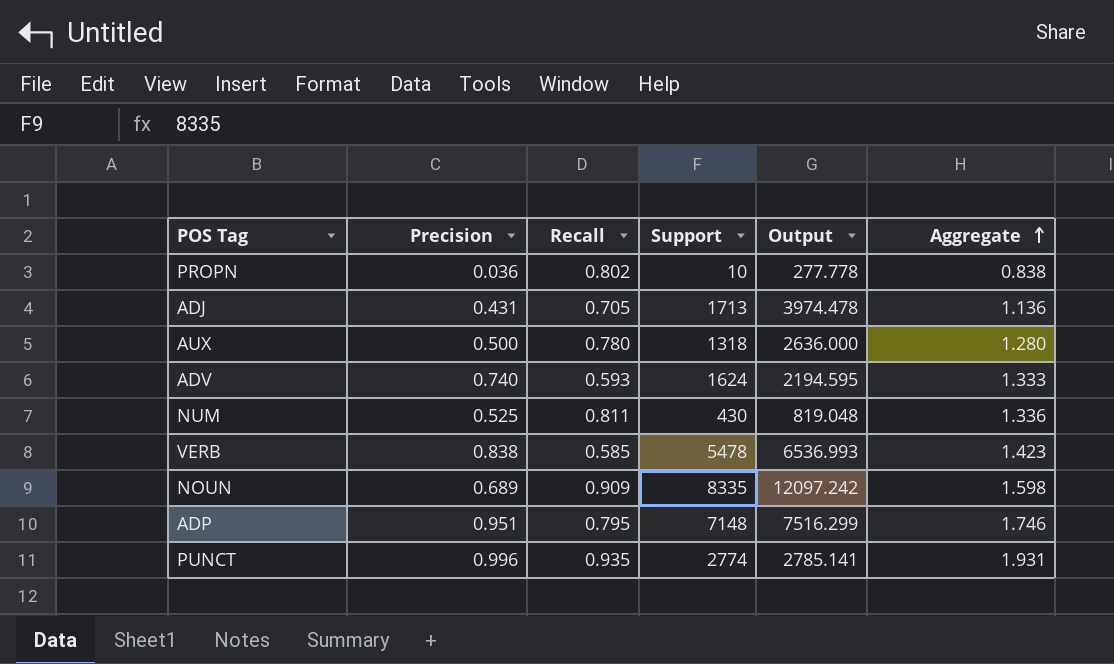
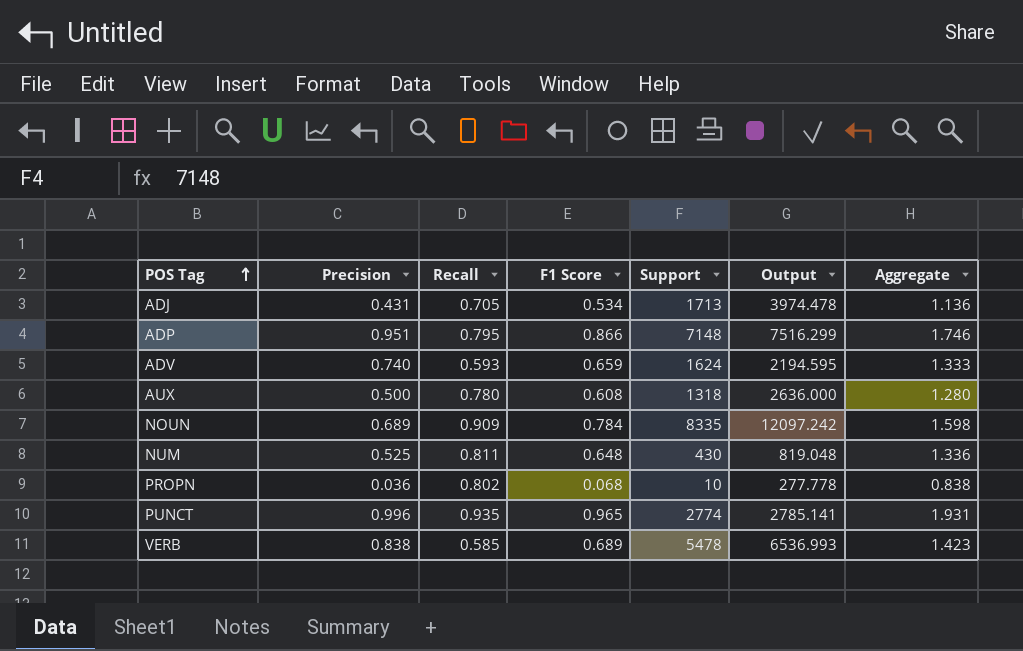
row order: Aggregate ascending -> POS Tag ascending
column F1 Score | position: none -> 4

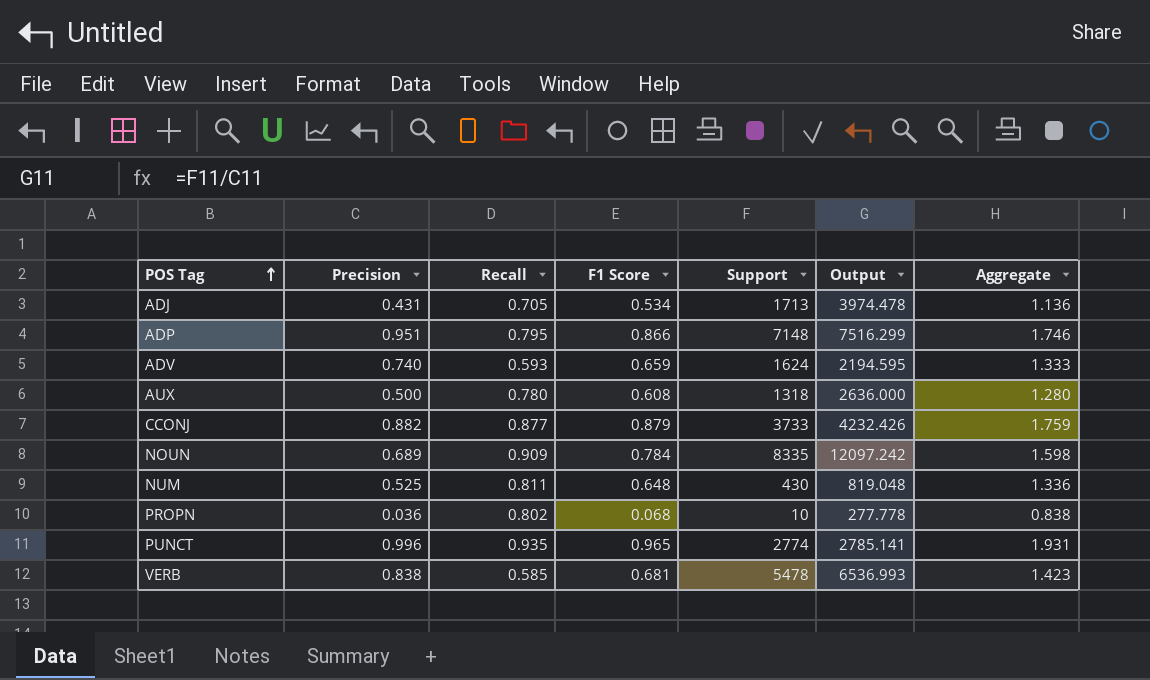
row CCONJ: none -> 0.882 | 0.877 | 0.879 | 3733 | 4232.426 | 1.759
VERB | F1 Score: 0.689 -> 0.681

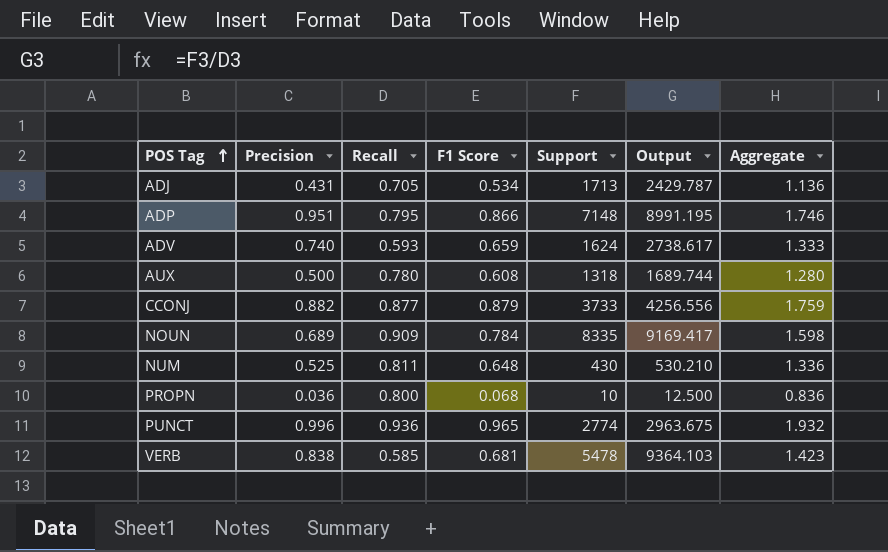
column Output | formula: [Support] / [Precision] -> [Support] / [Recall]
PROPN | Recall: 0.802 -> 0.800
PROPN | Aggregate: 0.838 -> 0.836
PUNCT | Recall: 0.935 -> 0.936
PUNCT | Aggregate: 1.931 -> 1.932

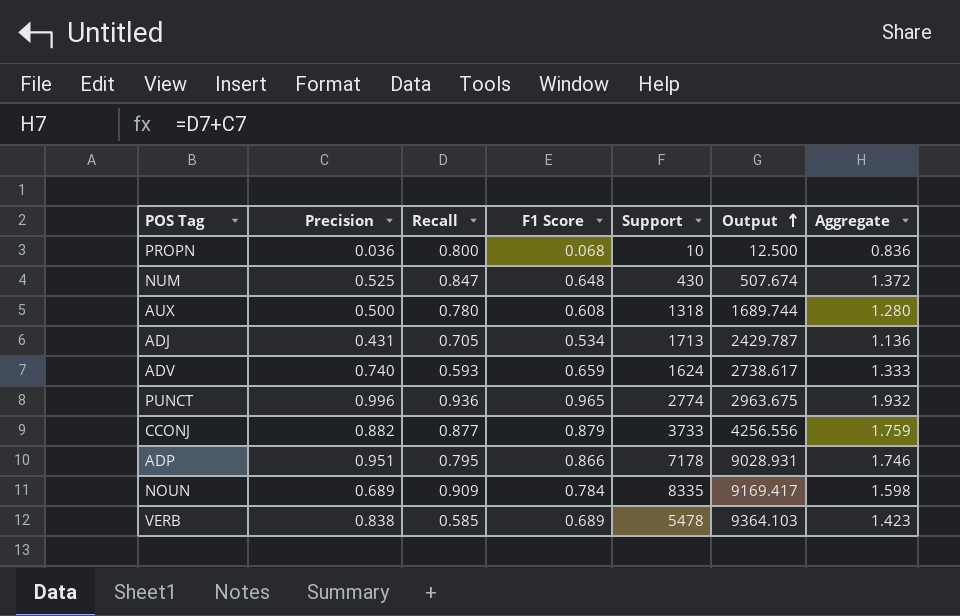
row order: POS Tag ascending -> Output ascending
NUM | Recall: 0.811 -> 0.847
NUM | Output: 530.210 -> 507.674
NUM | Aggregate: 1.336 -> 1.372
ADP | Support: 7148 -> 7178
ADP | Output: 8991.195 -> 9028.931
VERB | F1 Score: 0.681 -> 0.689

